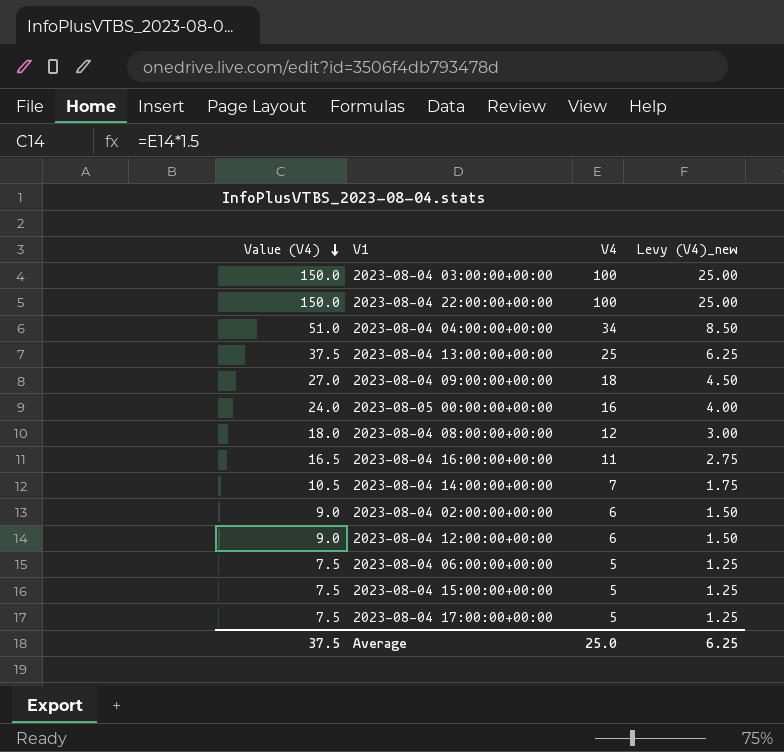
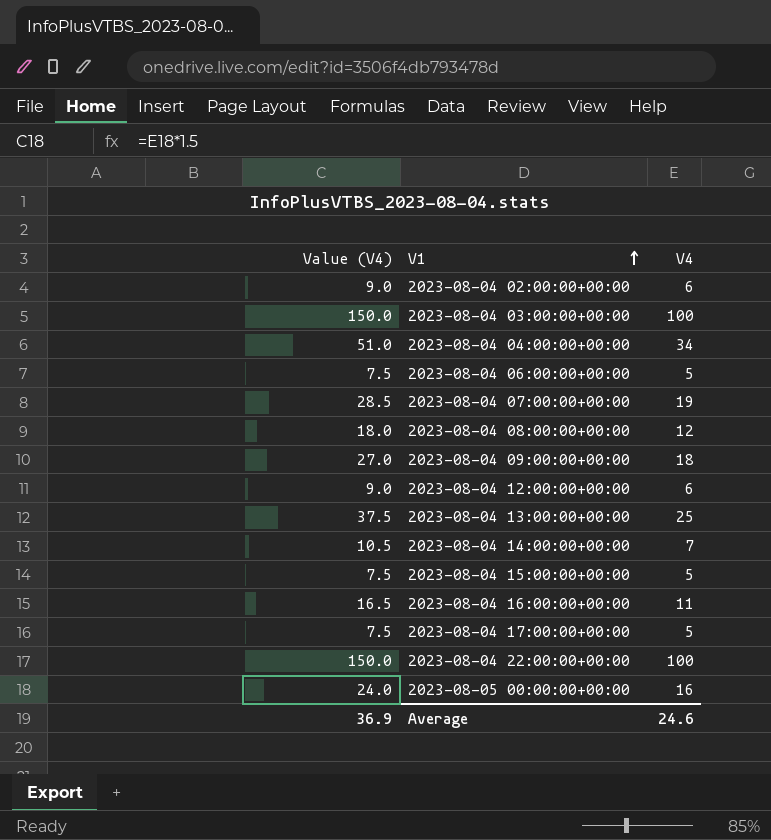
row order: Value (V4) descending -> V1 ascending
column Levy (V4)_new | formula: [V4] * 0.25 -> none
row 2023-08-04 07:00:00+00:00: none -> 28.5 | 19
Average | Value (V4): 37.5 -> 36.9
Average | V4: 25.0 -> 24.6

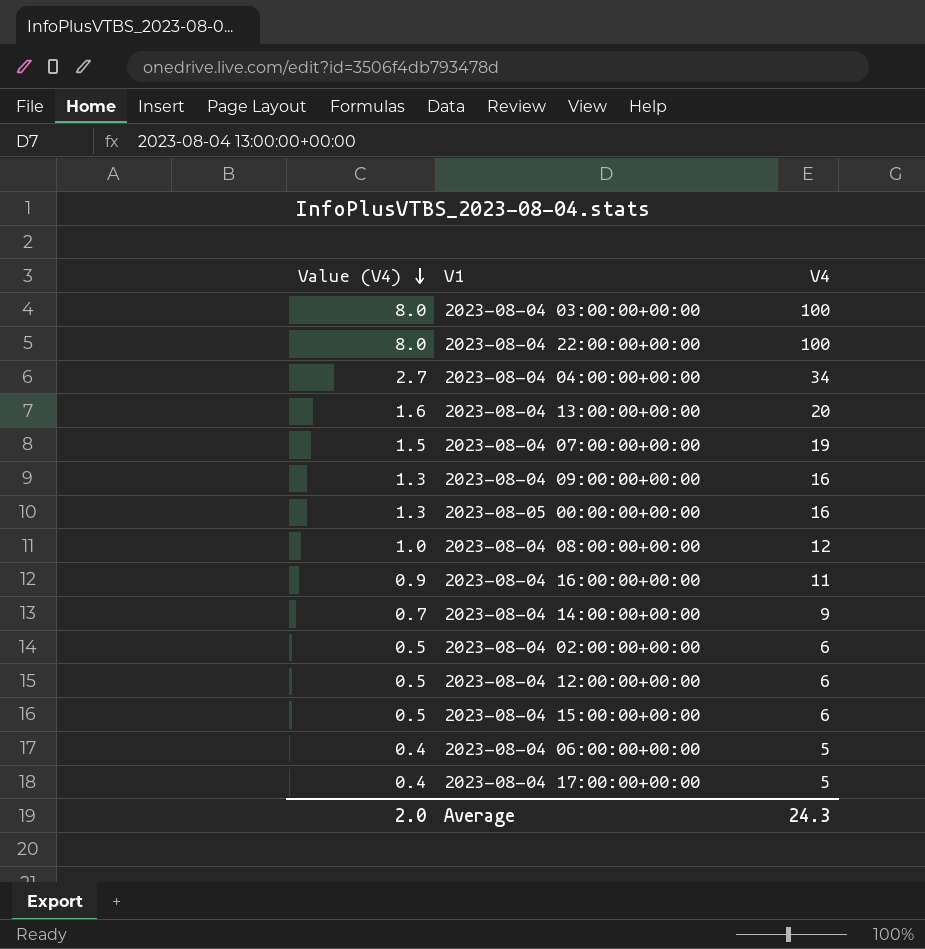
row order: V1 ascending -> Value (V4) descending
column Value (V4) | formula: [V4] * 1.5 -> [V4] * 0.08
2023-08-04 13:00:00+00:00 | V4: 25 -> 20
2023-08-04 09:00:00+00:00 | V4: 18 -> 16
2023-08-04 14:00:00+00:00 | V4: 7 -> 9
2023-08-04 15:00:00+00:00 | V4: 5 -> 6
Average | Value (V4): 36.9 -> 2.0
Average | V4: 24.6 -> 24.3

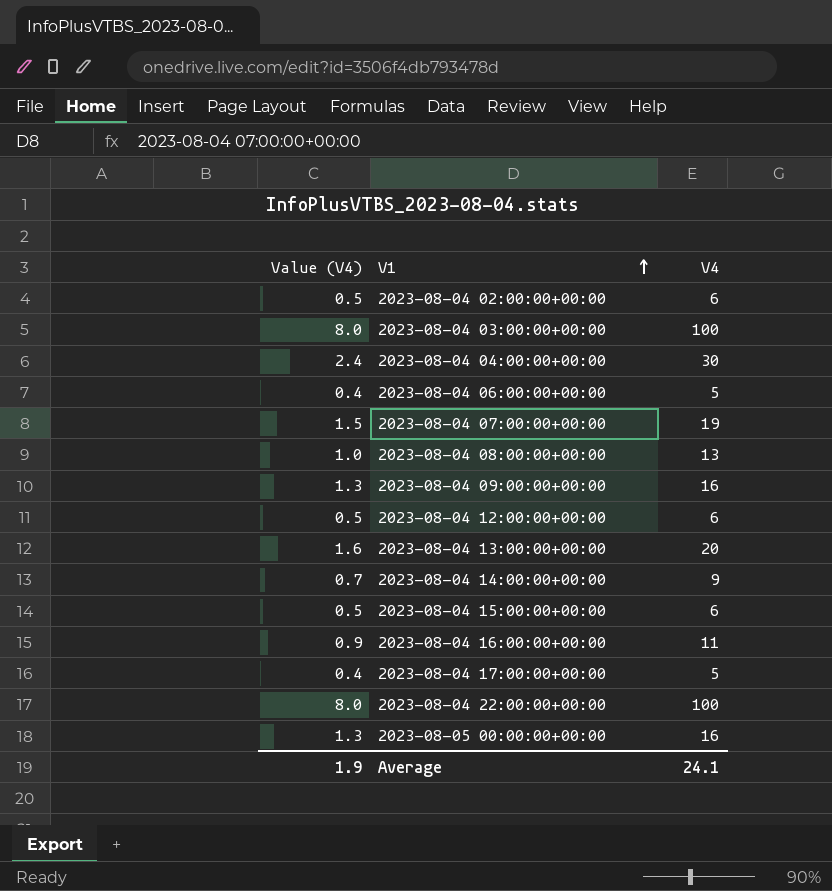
row order: Value (V4) descending -> V1 ascending
2023-08-04 04:00:00+00:00 | Value (V4): 2.7 -> 2.4
2023-08-04 04:00:00+00:00 | V4: 34 -> 30
2023-08-04 08:00:00+00:00 | V4: 12 -> 13
Average | Value (V4): 2.0 -> 1.9
Average | V4: 24.3 -> 24.1

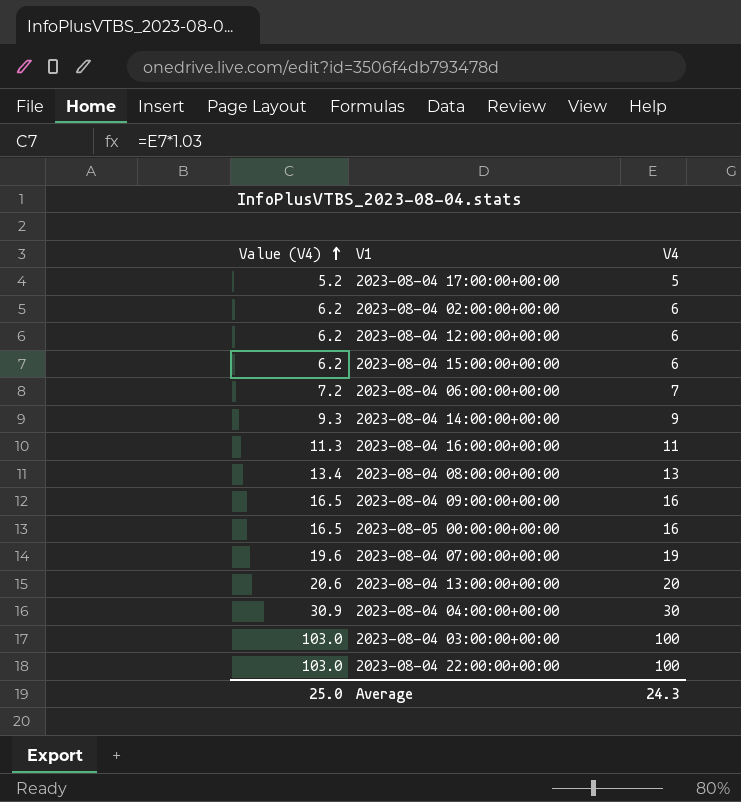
row order: V1 ascending -> Value (V4) ascending
column Value (V4) | formula: [V4] * 0.08 -> [V4] * 1.03
2023-08-04 06:00:00+00:00 | V4: 5 -> 7
Average | Value (V4): 1.9 -> 25.0
Average | V4: 24.1 -> 24.3

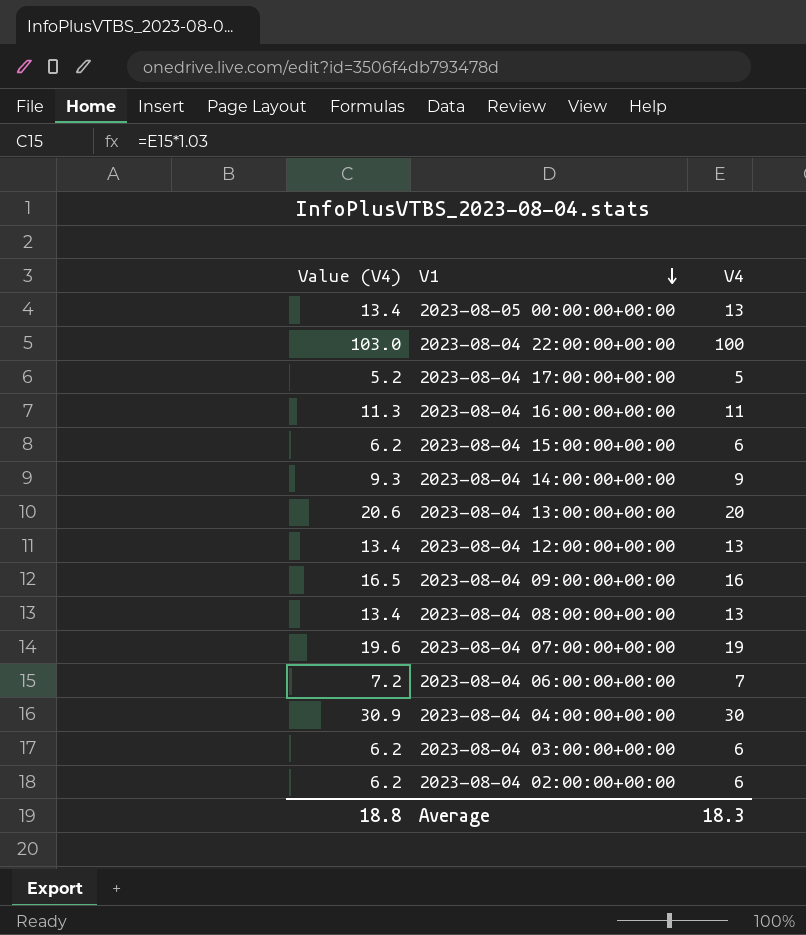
row order: Value (V4) ascending -> V1 descending
2023-08-05 00:00:00+00:00 | Value (V4): 16.5 -> 13.4
2023-08-05 00:00:00+00:00 | V4: 16 -> 13
2023-08-04 12:00:00+00:00 | Value (V4): 6.2 -> 13.4
2023-08-04 12:00:00+00:00 | V4: 6 -> 13
2023-08-04 03:00:00+00:00 | Value (V4): 103.0 -> 6.2
2023-08-04 03:00:00+00:00 | V4: 100 -> 6
Average | Value (V4): 25.0 -> 18.8
Average | V4: 24.3 -> 18.3

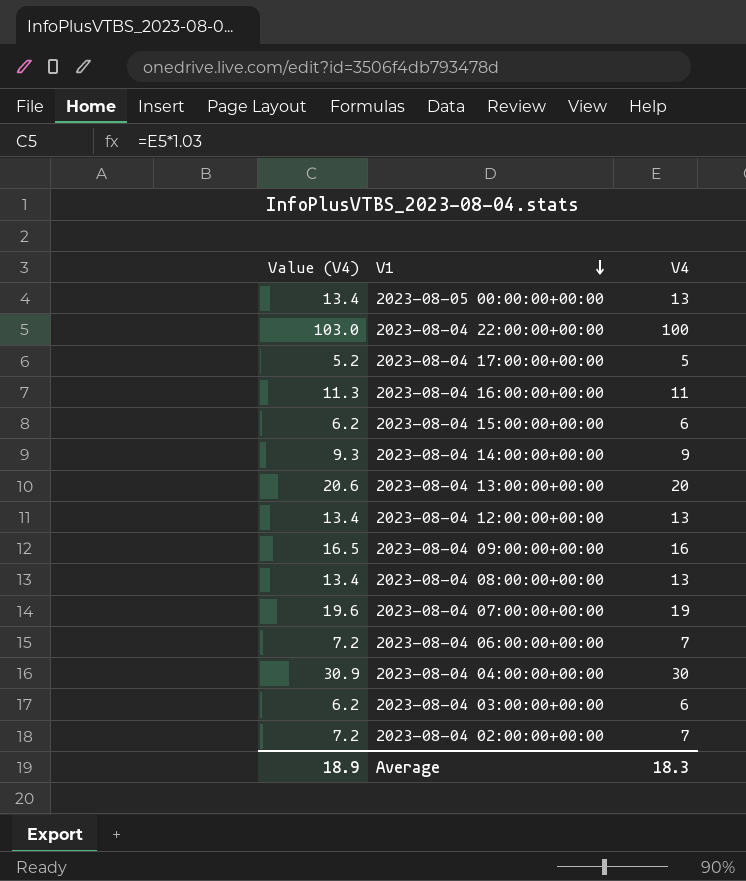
2023-08-04 02:00:00+00:00 | Value (V4): 6.2 -> 7.2
2023-08-04 02:00:00+00:00 | V4: 6 -> 7
Average | Value (V4): 18.8 -> 18.9

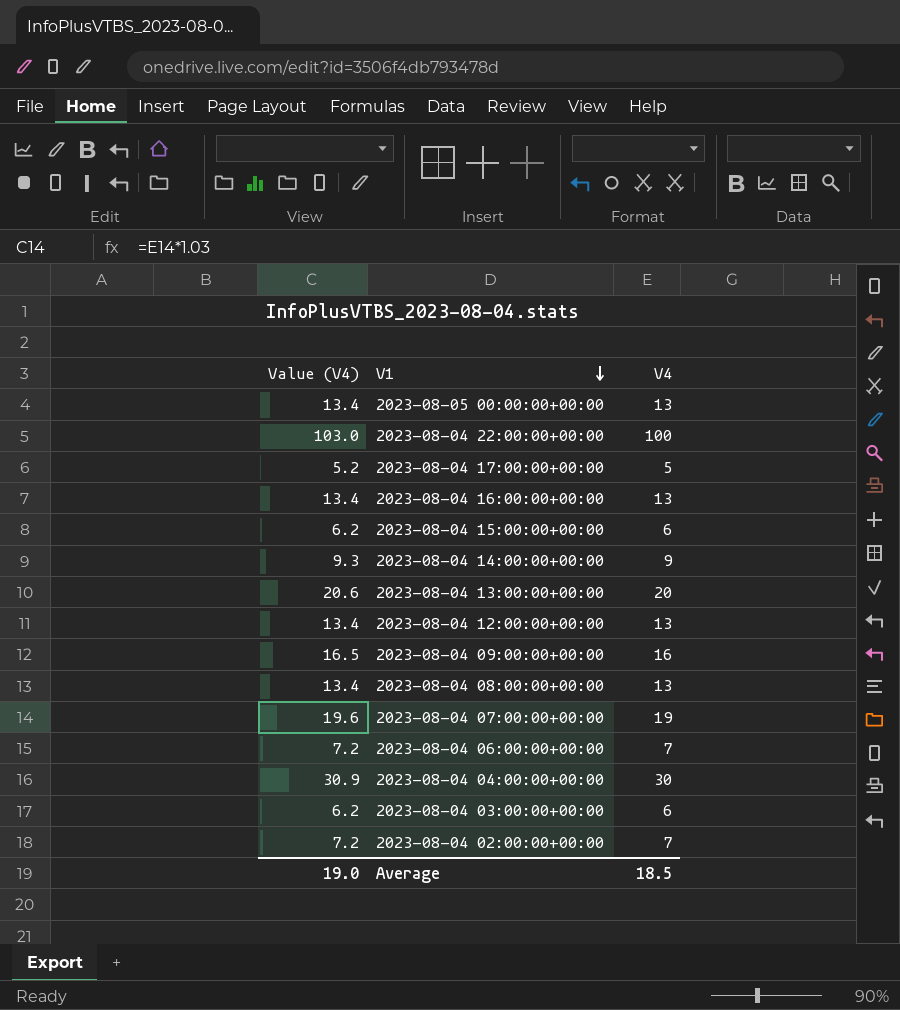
2023-08-04 16:00:00+00:00 | Value (V4): 11.3 -> 13.4
2023-08-04 16:00:00+00:00 | V4: 11 -> 13
Average | Value (V4): 18.9 -> 19.0
Average | V4: 18.3 -> 18.5

